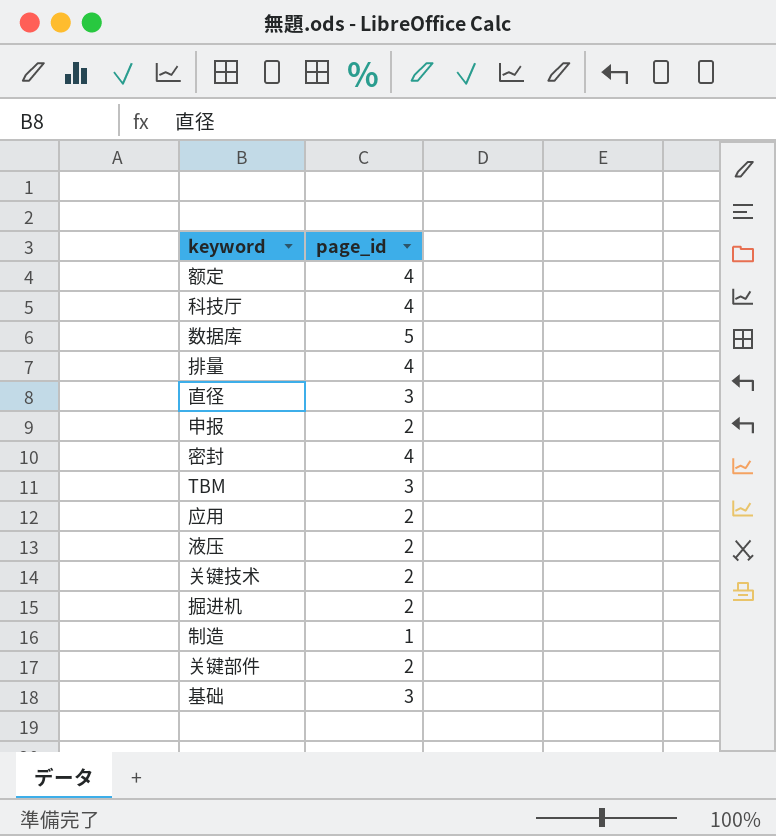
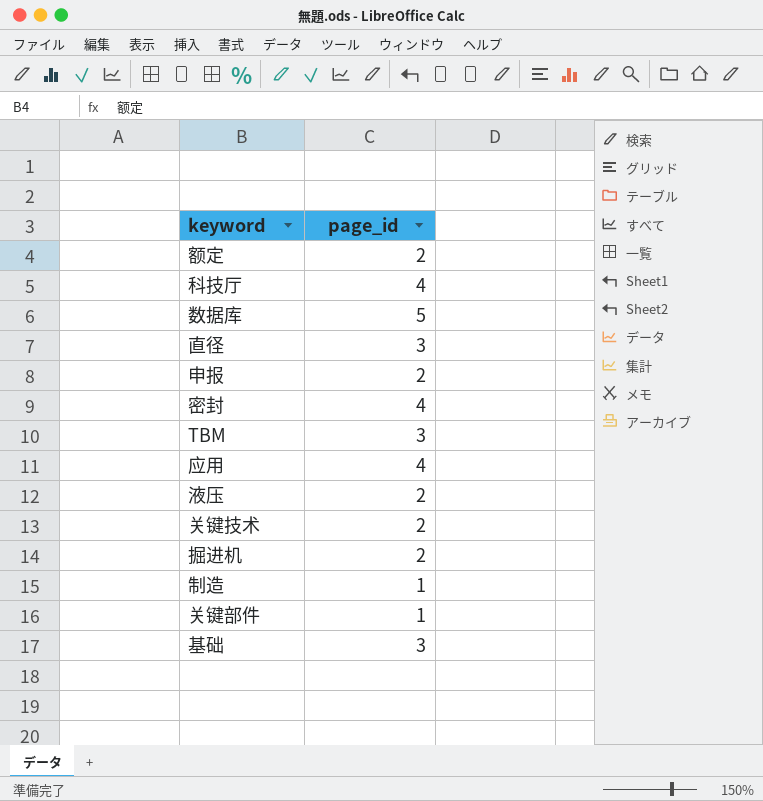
row 排量: 4 -> none
额定 | page_id: 4 -> 2
应用 | page_id: 2 -> 4
关键部件 | page_id: 2 -> 1

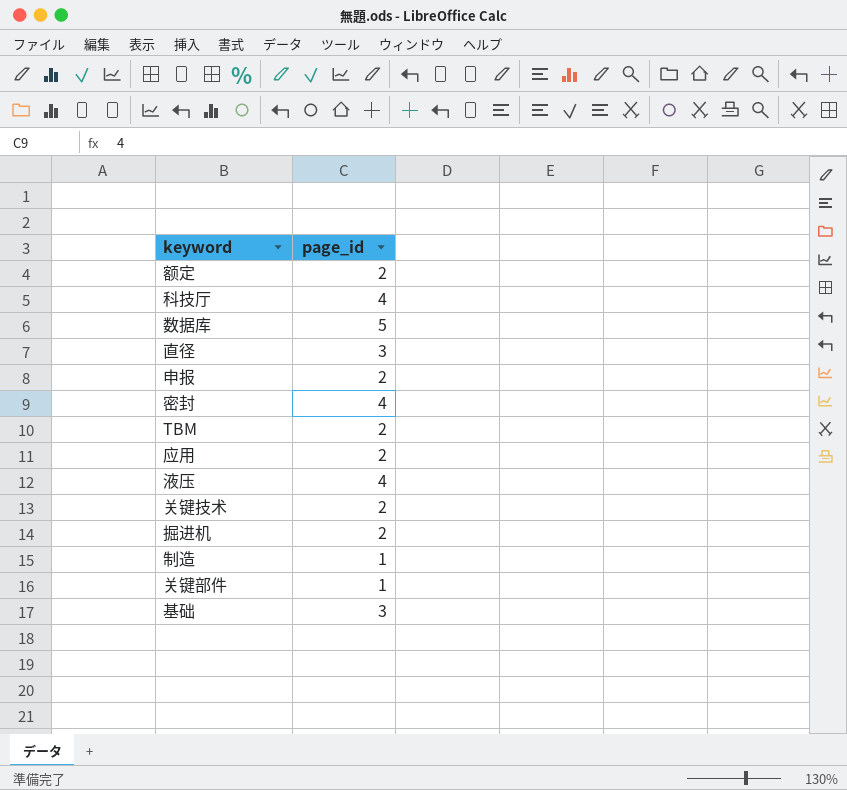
TBM | page_id: 3 -> 2
应用 | page_id: 4 -> 2
液压 | page_id: 2 -> 4

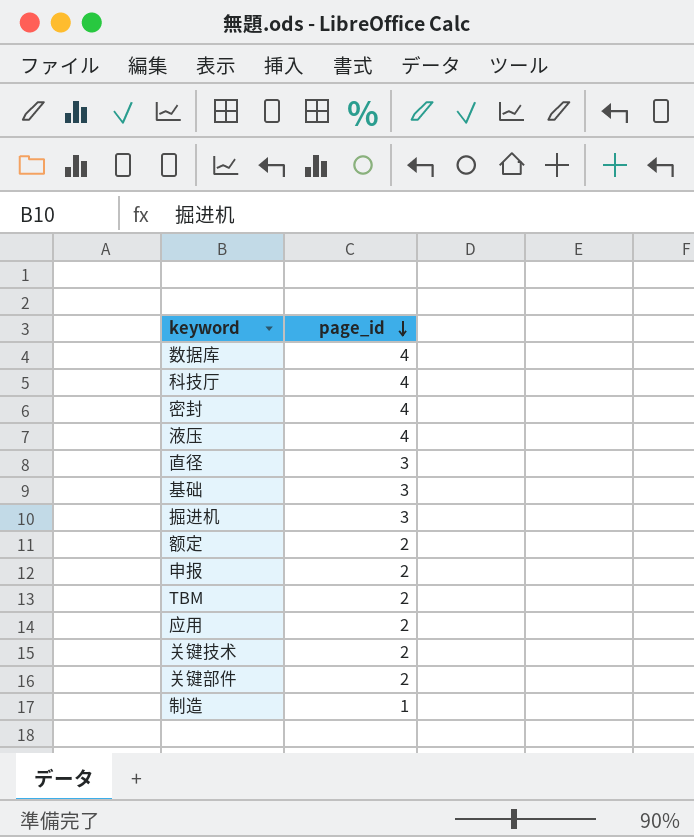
row order: none -> page_id descending
数据库 | page_id: 5 -> 4
掘进机 | page_id: 2 -> 3
关键部件 | page_id: 1 -> 2

